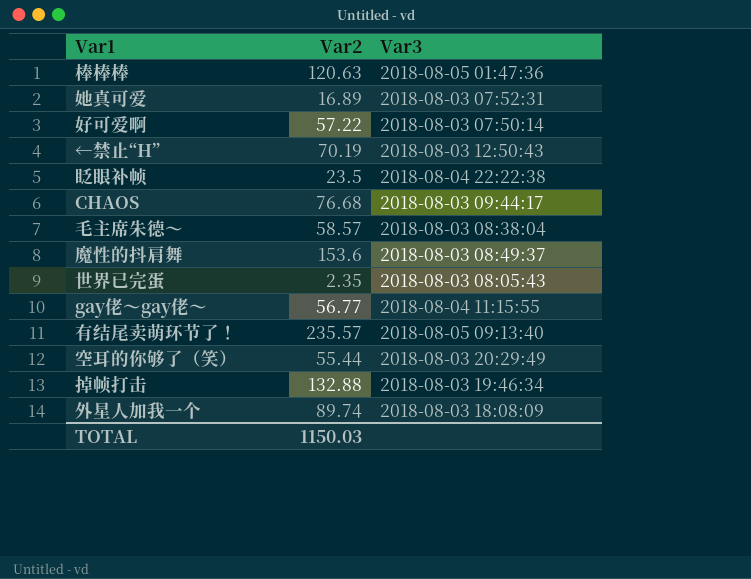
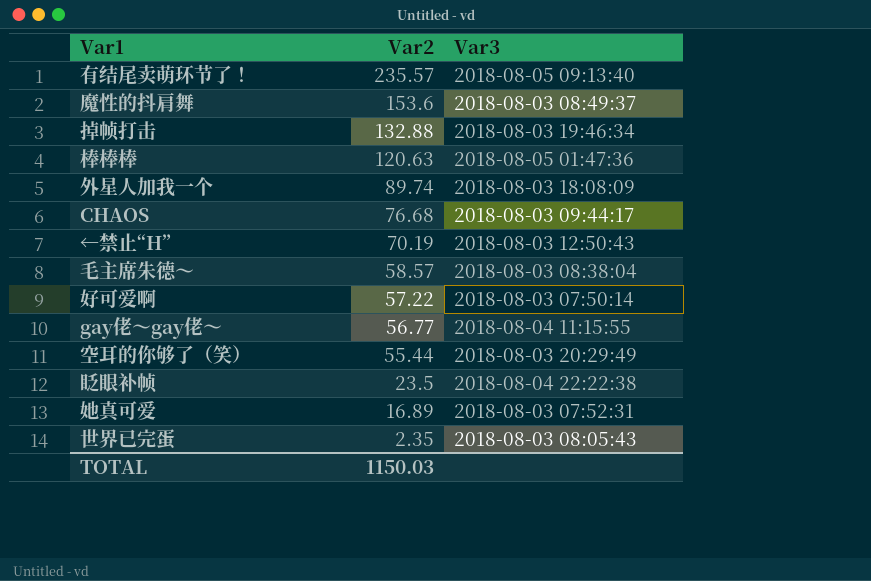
row order: none -> Var2 descending

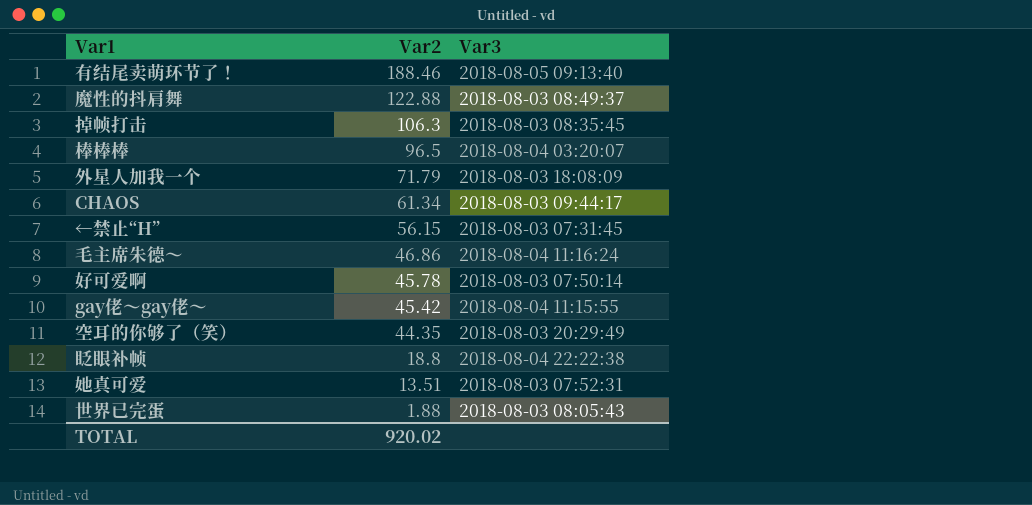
有结尾卖萌环节了！ | Var2: 235.57 -> 188.46
魔性的抖肩舞 | Var2: 153.6 -> 122.88
掉帧打击 | Var2: 132.88 -> 106.3
掉帧打击 | Var3: 2018-08-03 19:46:34 -> 2018-08-03 08:35:45
棒棒棒 | Var2: 120.63 -> 96.5
棒棒棒 | Var3: 2018-08-05 01:47:36 -> 2018-08-04 03:20:07
外星人加我一个 | Var2: 89.74 -> 71.79
CHAOS | Var2: 76.68 -> 61.34
←禁止“H” | Var2: 70.19 -> 56.15
←禁止“H” | Var3: 2018-08-03 12:50:43 -> 2018-08-03 07:31:45
毛主席朱德～ | Var2: 58.57 -> 46.86
毛主席朱德～ | Var3: 2018-08-03 08:38:04 -> 2018-08-04 11:16:24
好可爱啊 | Var2: 57.22 -> 45.78
gay佬～gay佬～ | Var2: 56.77 -> 45.42
空耳的你够了（笑） | Var2: 55.44 -> 44.35
眨眼补帧 | Var2: 23.5 -> 18.8
她真可爱 | Var2: 16.89 -> 13.51
世界已完蛋 | Var2: 2.35 -> 1.88
TOTAL | Var2: 1150.03 -> 920.02

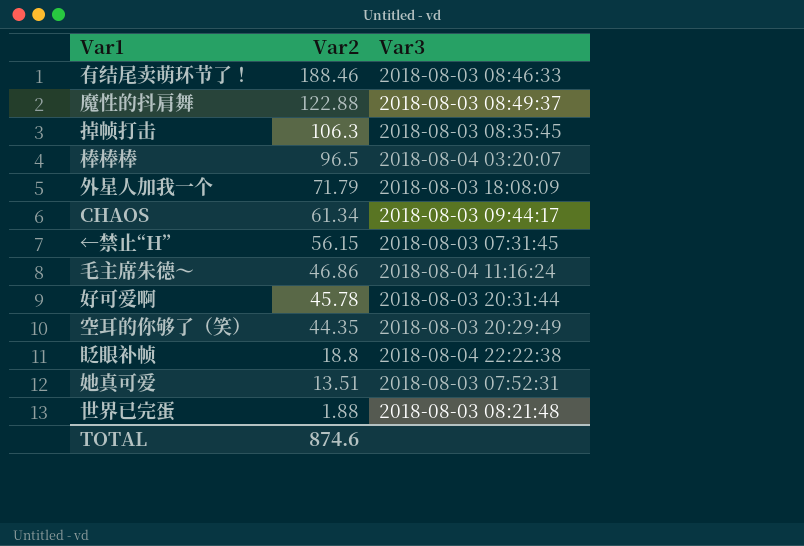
row gay佬～gay佬～: 45.42 | 2018-08-04 11:15:55 -> none
有结尾卖萌环节了！ | Var3: 2018-08-05 09:13:40 -> 2018-08-03 08:46:33
好可爱啊 | Var3: 2018-08-03 07:50:14 -> 2018-08-03 20:31:44
世界已完蛋 | Var3: 2018-08-03 08:05:43 -> 2018-08-03 08:21:48
TOTAL | Var2: 920.02 -> 874.6

